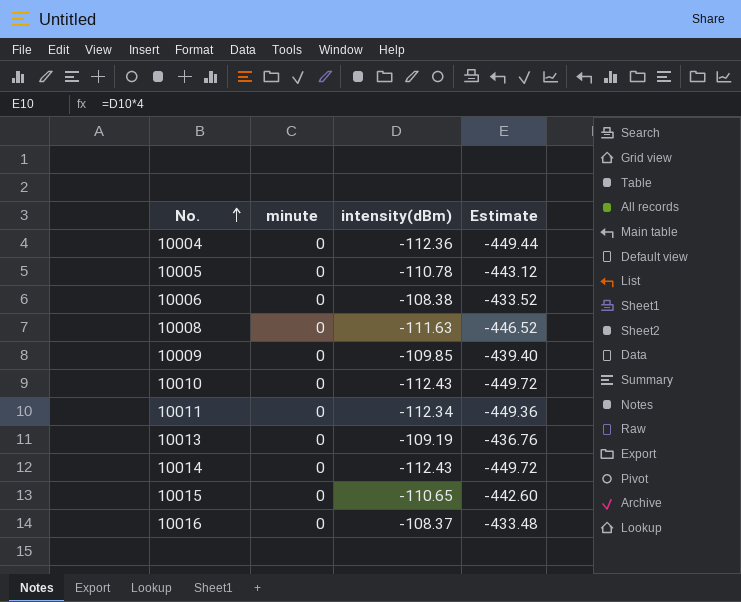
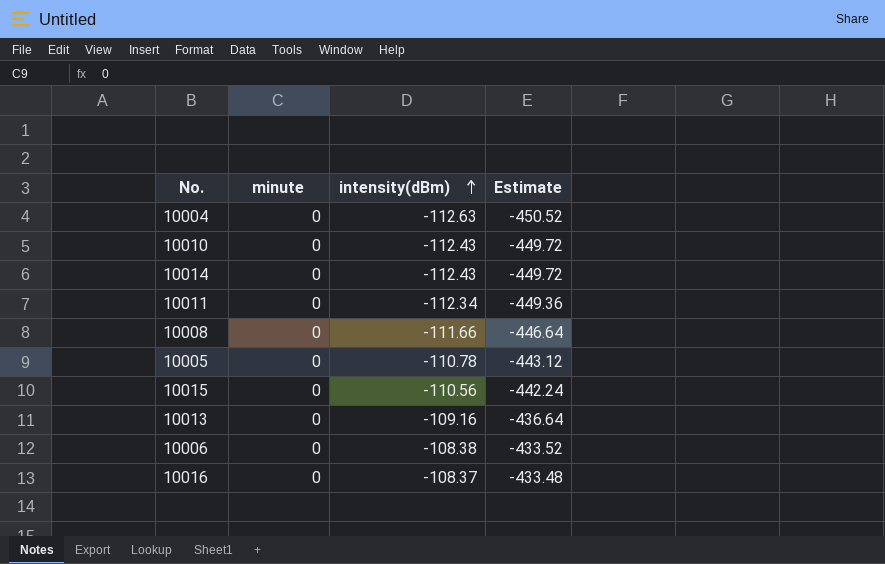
row order: No. ascending -> intensity(dBm) ascending
row 10009: 0 | -109.85 | -439.40 -> none
10004 | intensity(dBm): -112.36 -> -112.63
10004 | Estimate: -449.44 -> -450.52
10008 | intensity(dBm): -111.63 -> -111.66
10008 | Estimate: -446.52 -> -446.64
10015 | intensity(dBm): -110.65 -> -110.56
10015 | Estimate: -442.60 -> -442.24
10013 | intensity(dBm): -109.19 -> -109.16
10013 | Estimate: -436.76 -> -436.64

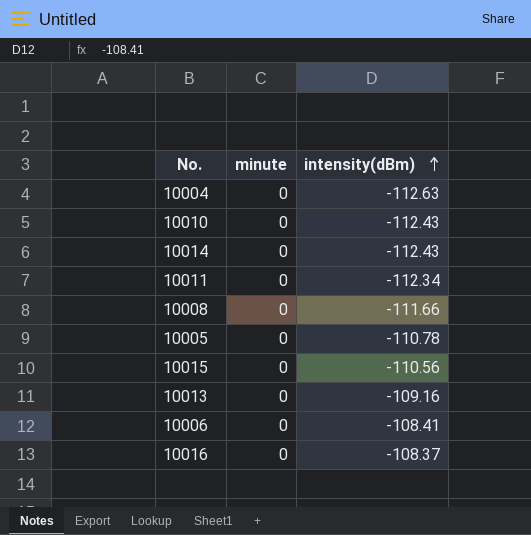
column Estimate | formula: [intensity(dBm)] * 4 -> none
10006 | intensity(dBm): -108.38 -> -108.41

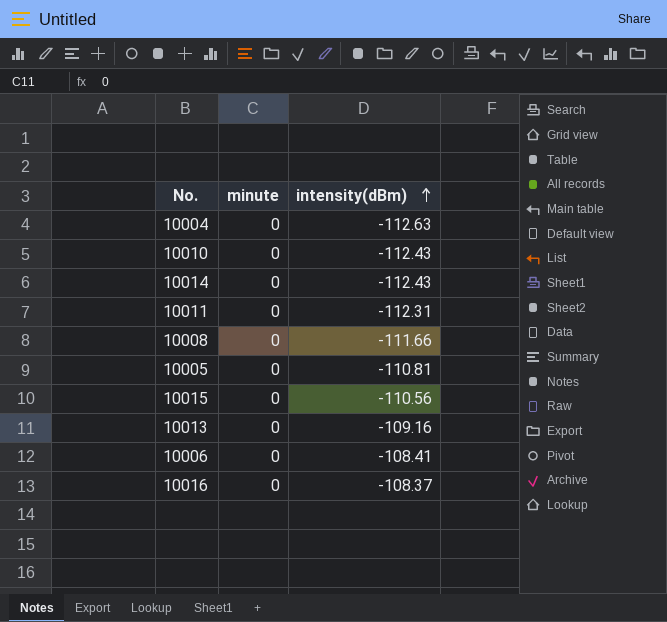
10011 | intensity(dBm): -112.34 -> -112.31
10005 | intensity(dBm): -110.78 -> -110.81

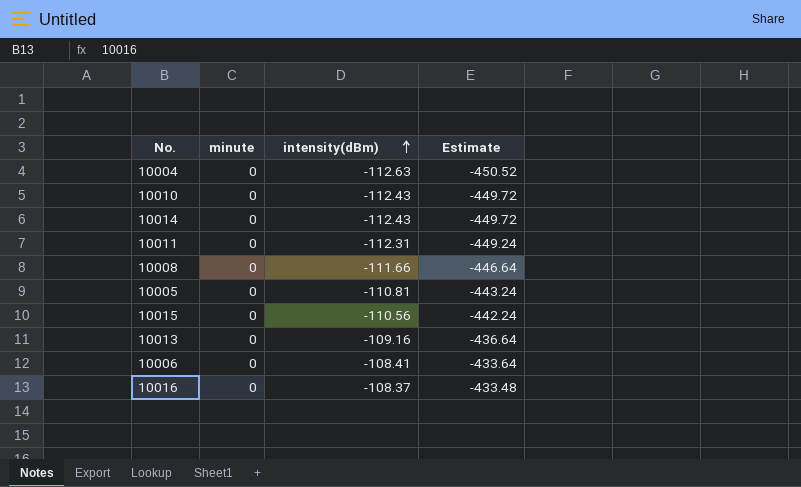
column Estimate | formula: none -> [intensity(dBm)] * 4

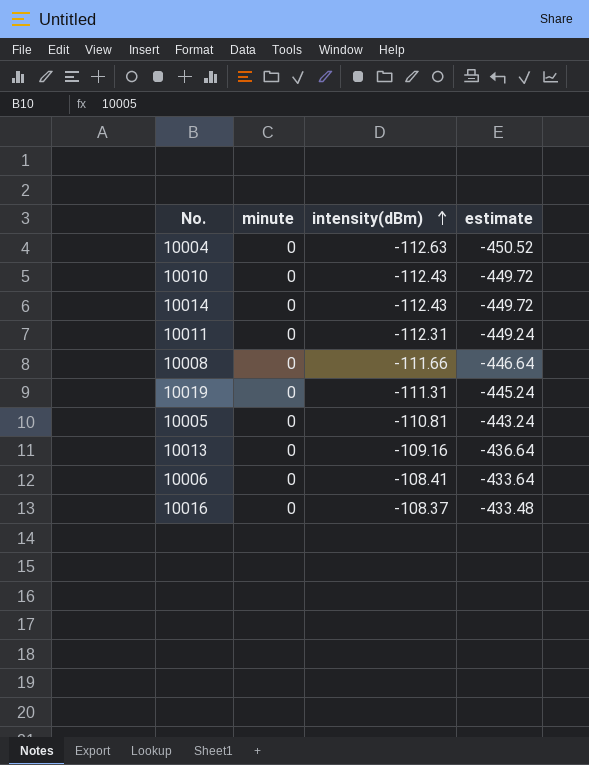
column name: Estimate -> estimate
row 10015: 0 | -110.56 | -442.24 -> none
row 10019: none -> 0 | -111.31 | -445.24

